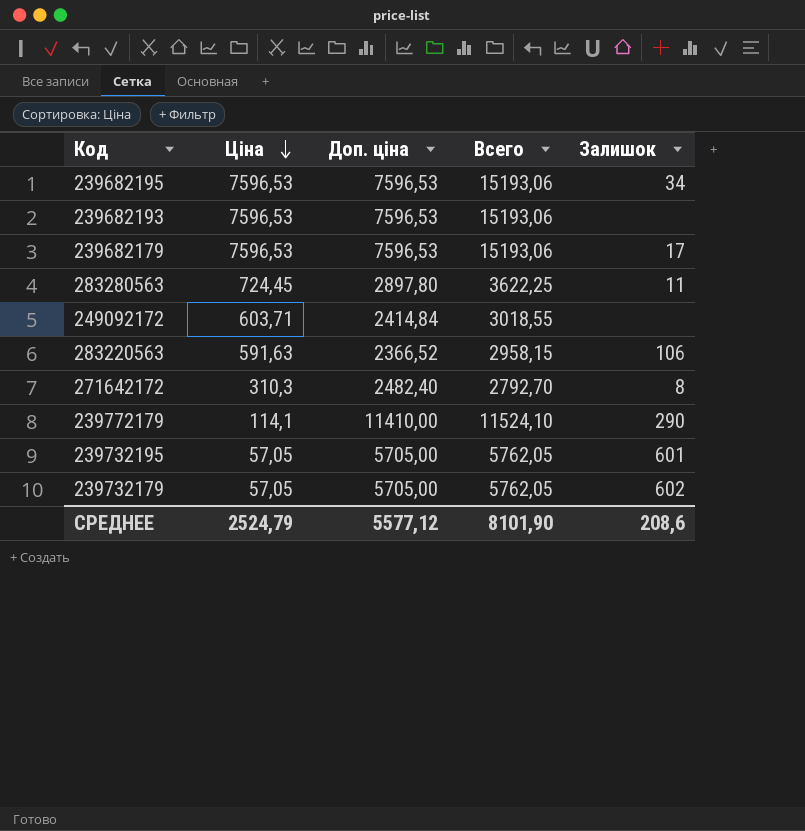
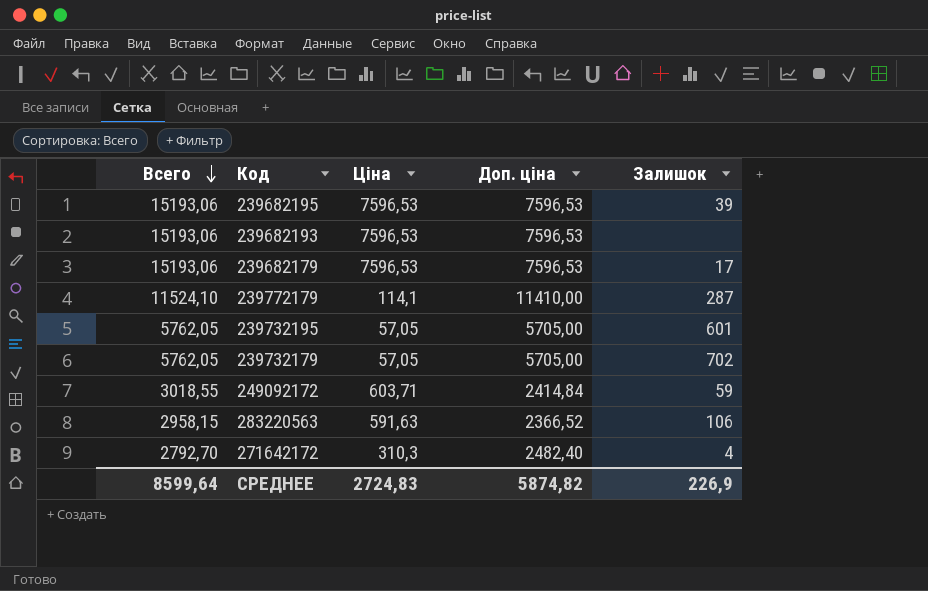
row order: Ціна descending -> Всего descending
column Всего | position: 4 -> 1
row 283280563: 724,45 | 2897,80 | 3622,25 | 11 -> none
239682195 | Залишок: 34 -> 39
239772179 | Залишок: 290 -> 287
239732179 | Залишок: 602 -> 702
249092172 | Залишок: none -> 59
271642172 | Залишок: 8 -> 4
СРЕДНЕЕ | Всего: 8101,90 -> 8599,64
СРЕДНЕЕ | Ціна: 2524,79 -> 2724,83
СРЕДНЕЕ | Доп. ціна: 5577,12 -> 5874,82
СРЕДНЕЕ | Залишок: 208,6 -> 226,9

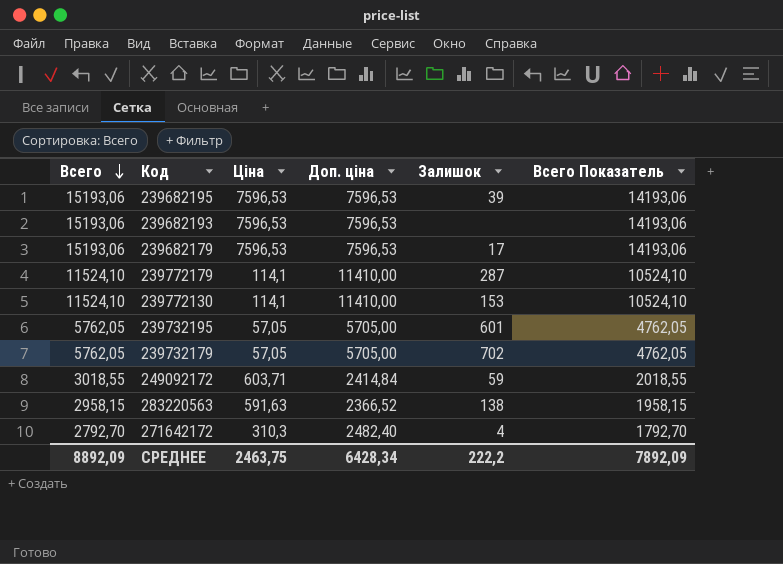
column Всего Показатель | formula: none -> [Всего] - 1000
row 239772130: none -> 11524,10 | 114,1 | 11410,00 | 153 | 10524,10
283220563 | Залишок: 106 -> 138
СРЕДНЕЕ | Всего: 8599,64 -> 8892,09
СРЕДНЕЕ | Ціна: 2724,83 -> 2463,75
СРЕДНЕЕ | Доп. ціна: 5874,82 -> 6428,34
СРЕДНЕЕ | Залишок: 226,9 -> 222,2

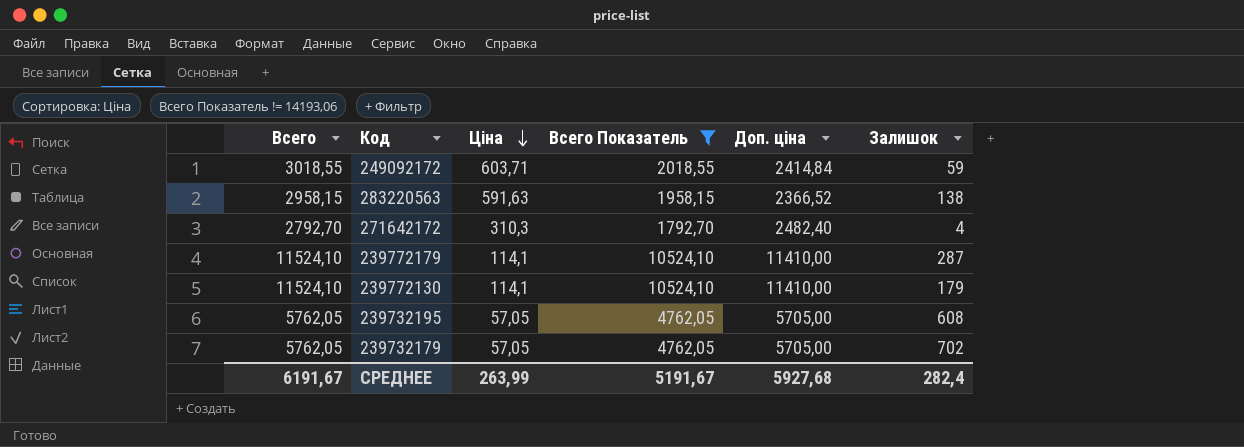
filter: none -> Всего Показатель != 14193,06
row order: Всего descending -> Ціна descending
column Всего Показатель | position: 6 -> 4
239772130 | Залишок: 153 -> 179
239732195 | Залишок: 601 -> 608
СРЕДНЕЕ | Всего: 8892,09 -> 6191,67
СРЕДНЕЕ | Ціна: 2463,75 -> 263,99
СРЕДНЕЕ | Всего Показатель: 7892,09 -> 5191,67
СРЕДНЕЕ | Доп. ціна: 6428,34 -> 5927,68
СРЕДНЕЕ | Залишок: 222,2 -> 282,4

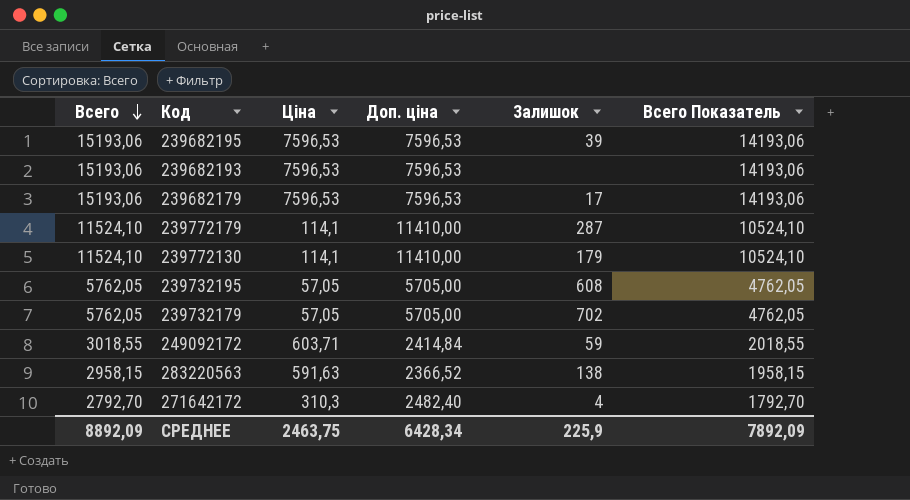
filter: Всего Показатель != 14193,06 -> none
row order: Ціна descending -> Всего descending
column Всего Показатель | position: 4 -> 6
СРЕДНЕЕ | Всего: 6191,67 -> 8892,09
СРЕДНЕЕ | Ціна: 263,99 -> 2463,75
СРЕДНЕЕ | Доп. ціна: 5927,68 -> 6428,34
СРЕДНЕЕ | Залишок: 282,4 -> 225,9
СРЕДНЕЕ | Всего Показатель: 5191,67 -> 7892,09

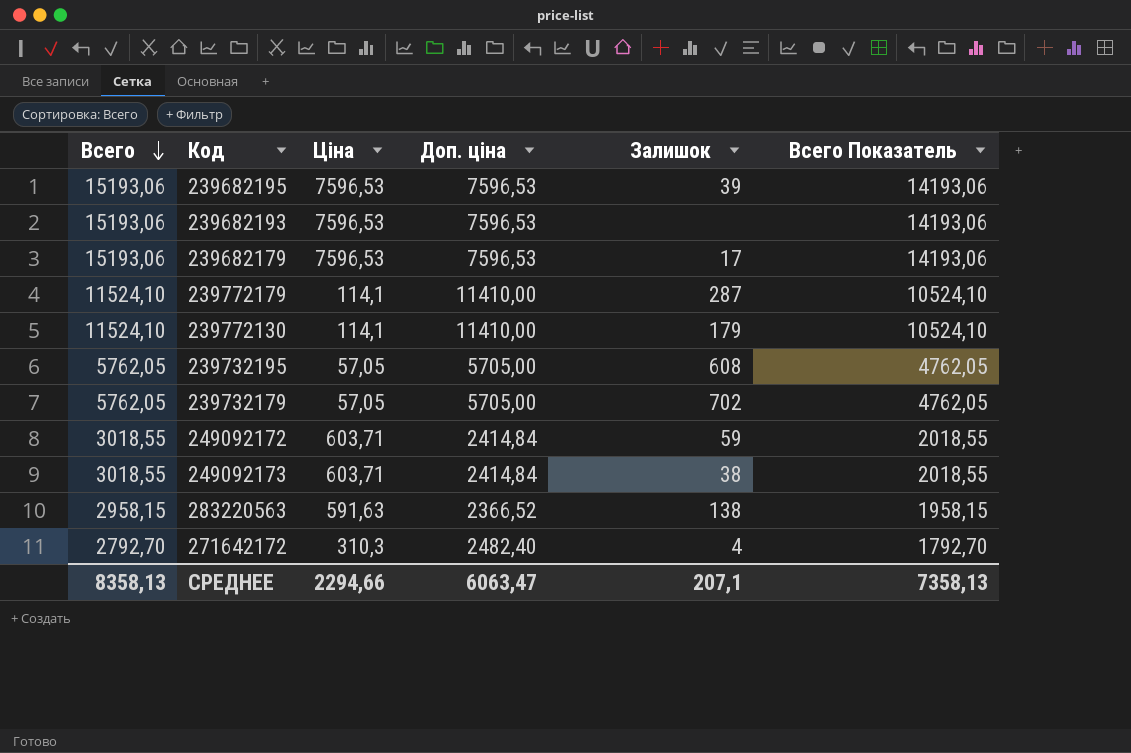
row 249092173: none -> 3018,55 | 603,71 | 2414,84 | 38 | 2018,55
СРЕДНЕЕ | Всего: 8892,09 -> 8358,13
СРЕДНЕЕ | Ціна: 2463,75 -> 2294,66
СРЕДНЕЕ | Доп. ціна: 6428,34 -> 6063,47
СРЕДНЕЕ | Залишок: 225,9 -> 207,1
СРЕДНЕЕ | Всего Показатель: 7892,09 -> 7358,13

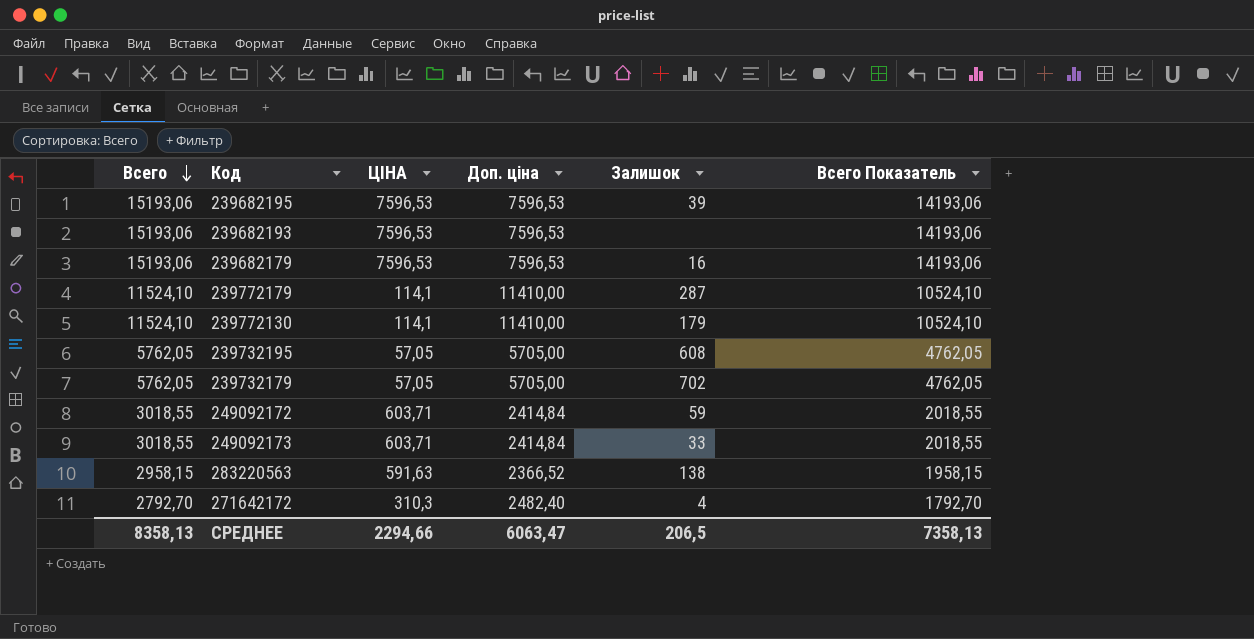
column name: Ціна -> ЦІНА
239682179 | Залишок: 17 -> 16
249092173 | Залишок: 38 -> 33
СРЕДНЕЕ | Залишок: 207,1 -> 206,5

